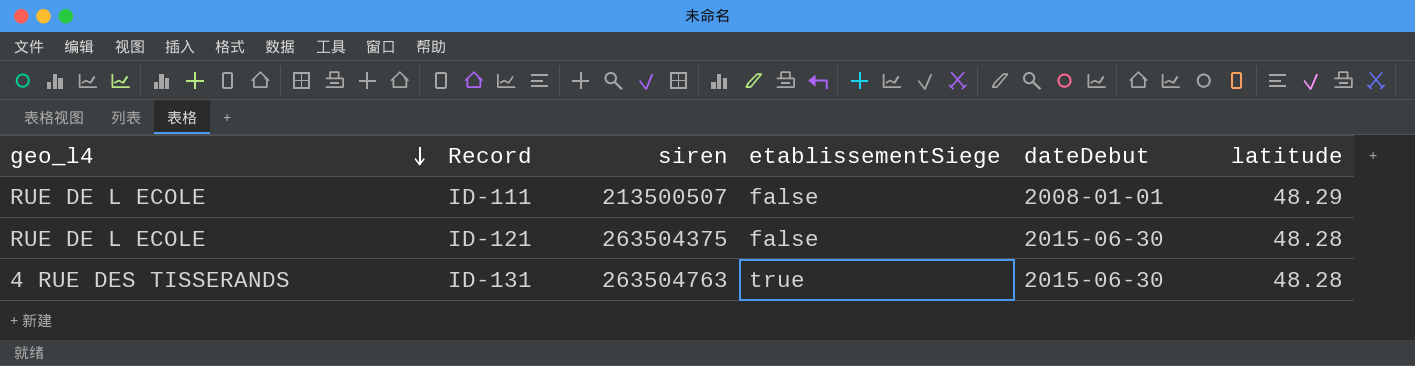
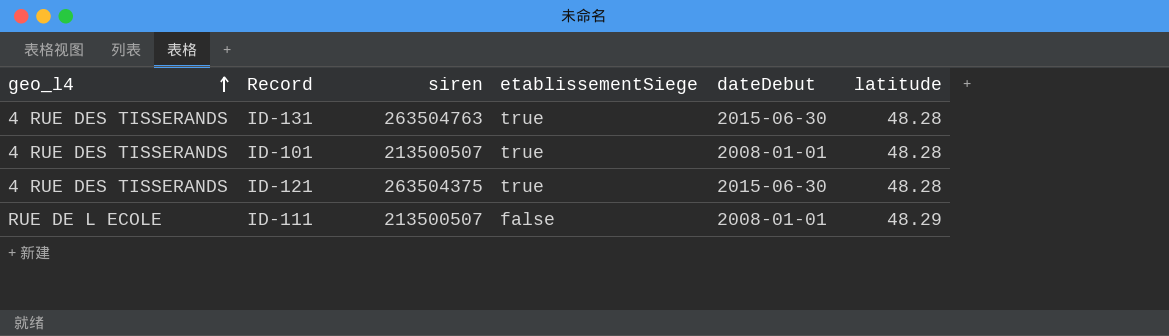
row order: geo_l4 descending -> geo_l4 ascending
row ID-101: none -> 4 RUE DES TISSERANDS | 213500507 | true | 2008-01-01 | 48.28
ID-121 | geo_l4: RUE DE L ECOLE -> 4 RUE DES TISSERANDS
ID-121 | etablissementSiege: false -> true

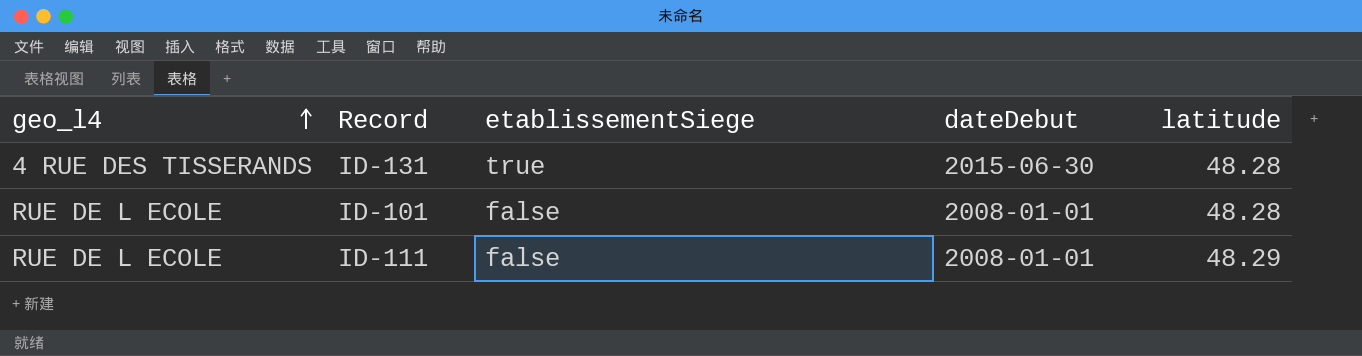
column siren | position: 3 -> none
row ID-121: 4 RUE DES TISSERANDS | 263504375 | true | 2015-06-30 | 48.28 -> none
ID-101 | geo_l4: 4 RUE DES TISSERANDS -> RUE DE L ECOLE
ID-101 | etablissementSiege: true -> false

